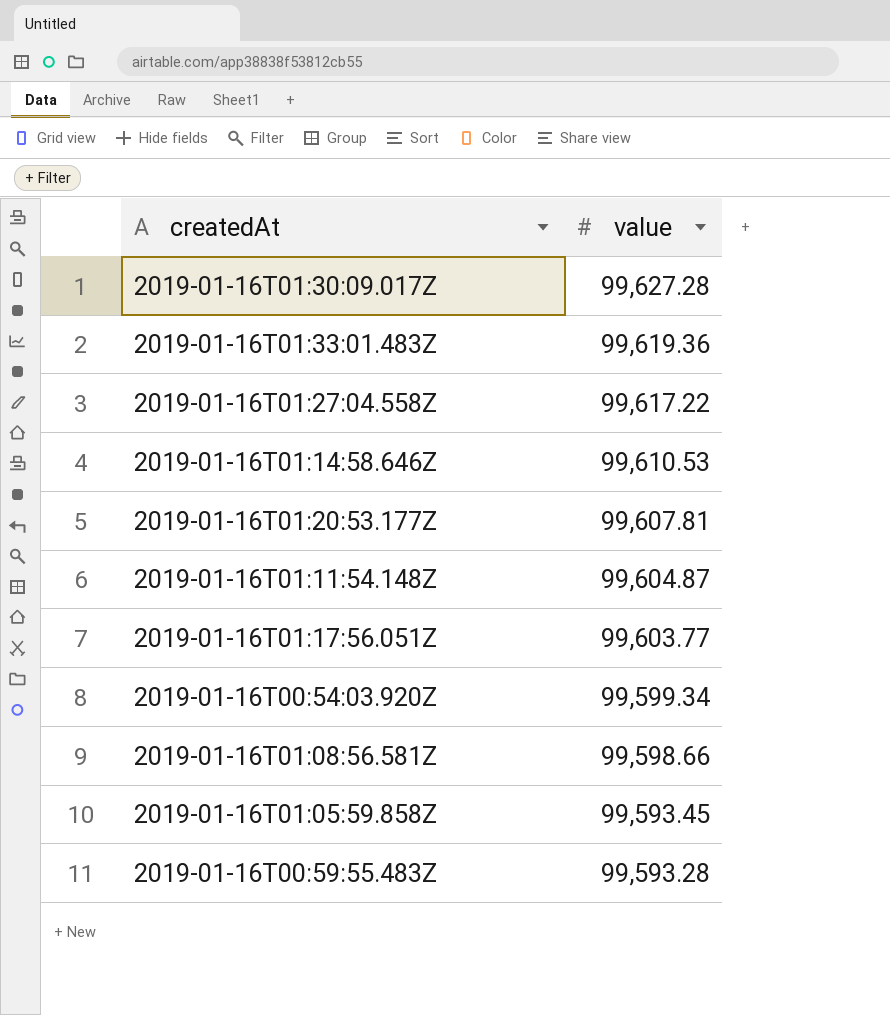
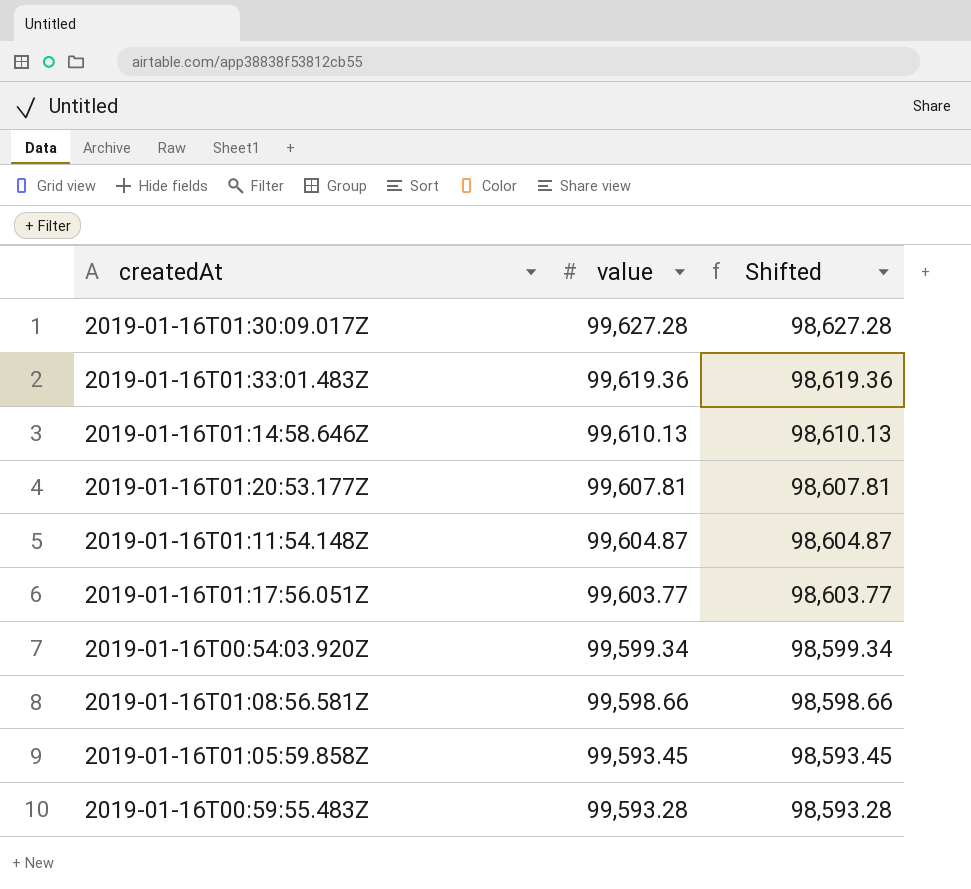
column Shifted | formula: none -> [value] - 1000
row 2019-01-16T01:27:04.558Z: 99,617.22 -> none
2019-01-16T01:14:58.646Z | value: 99,610.53 -> 99,610.13

